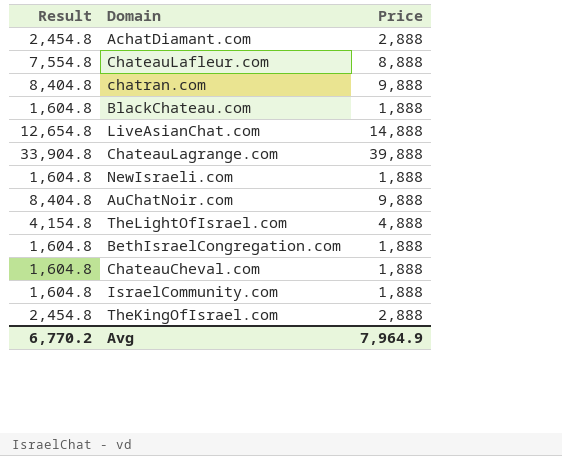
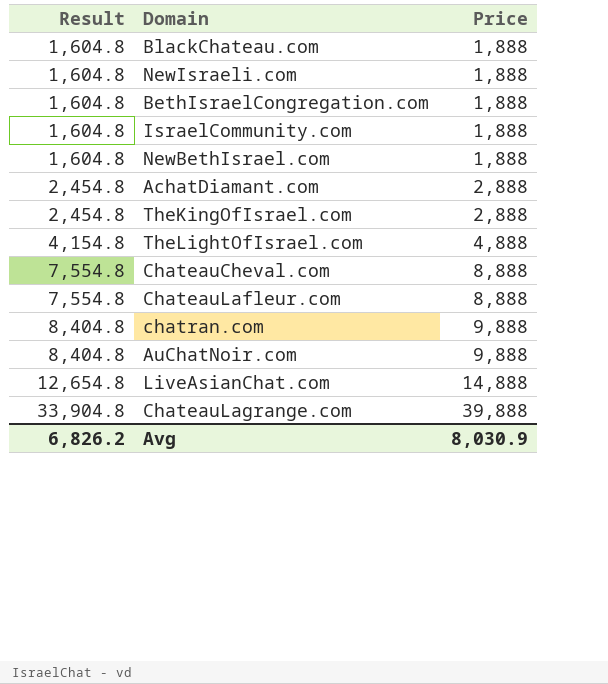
row order: none -> Result ascending
row NewBethIsrael.com: none -> 1,604.8 | 1,888
ChateauCheval.com | Result: 1,604.8 -> 7,554.8
ChateauCheval.com | Price: 1,888 -> 8,888
Avg | Result: 6,770.2 -> 6,826.2
Avg | Price: 7,964.9 -> 8,030.9

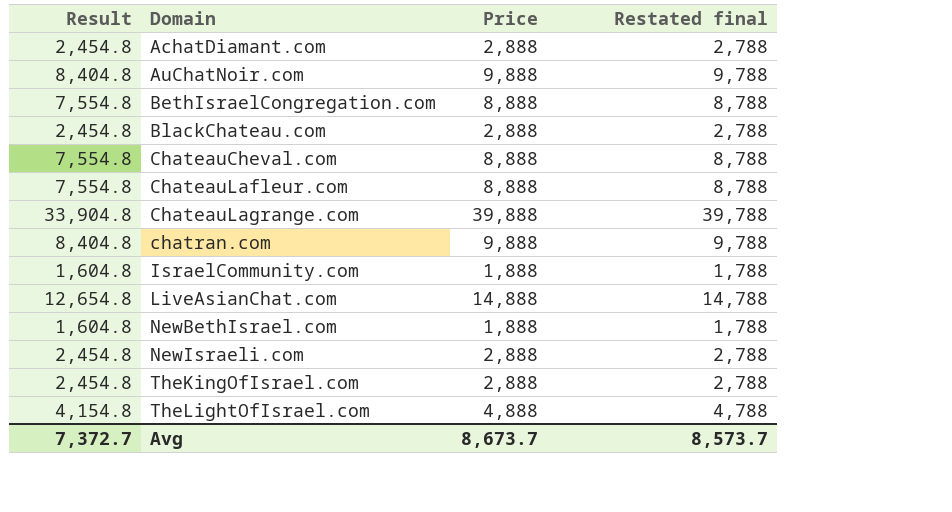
row order: Result ascending -> Domain ascending
column Restated final | formula: none -> [Price] - 100
BethIsraelCongregation.com | Result: 1,604.8 -> 7,554.8
BethIsraelCongregation.com | Price: 1,888 -> 8,888
BlackChateau.com | Result: 1,604.8 -> 2,454.8
BlackChateau.com | Price: 1,888 -> 2,888
NewIsraeli.com | Result: 1,604.8 -> 2,454.8
NewIsraeli.com | Price: 1,888 -> 2,888
Avg | Result: 6,826.2 -> 7,372.7
Avg | Price: 8,030.9 -> 8,673.7

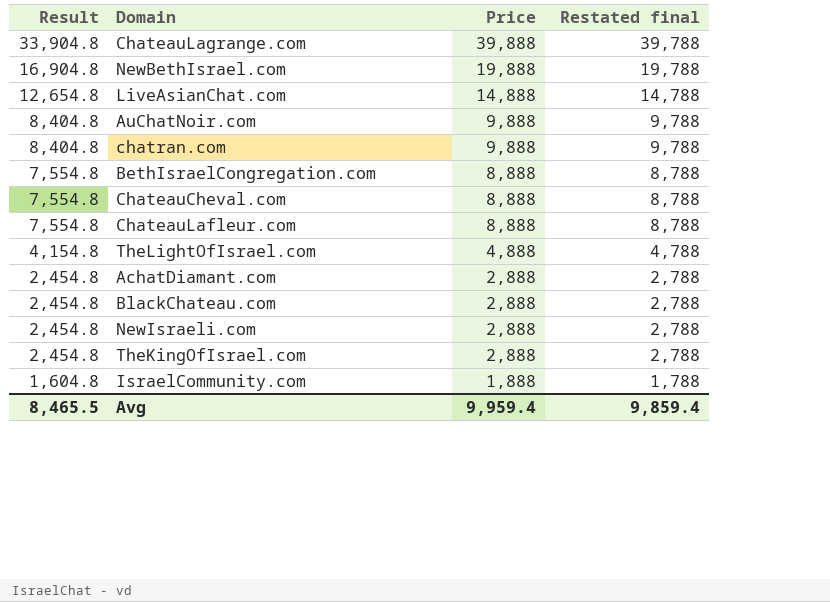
row order: Domain ascending -> Result descending
NewBethIsrael.com | Result: 1,604.8 -> 16,904.8
NewBethIsrael.com | Price: 1,888 -> 19,888
NewBethIsrael.com | Restated final: 1,788 -> 19,788
Avg | Result: 7,372.7 -> 8,465.5
Avg | Price: 8,673.7 -> 9,959.4
Avg | Restated final: 8,573.7 -> 9,859.4

